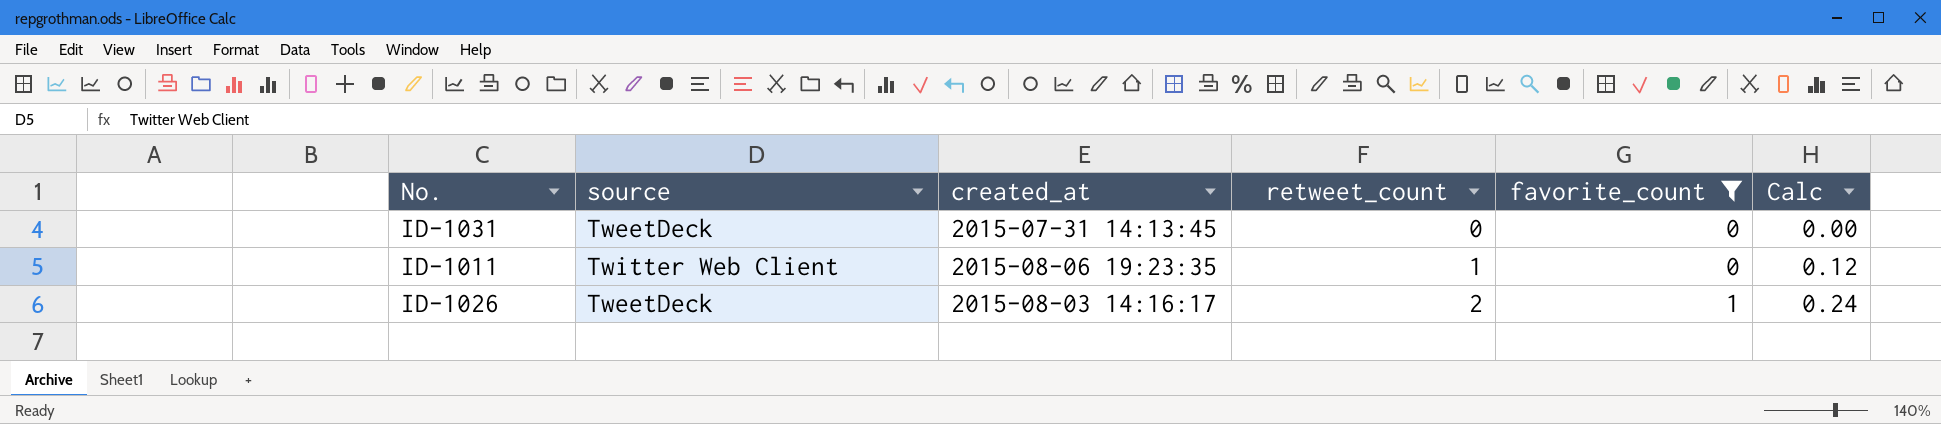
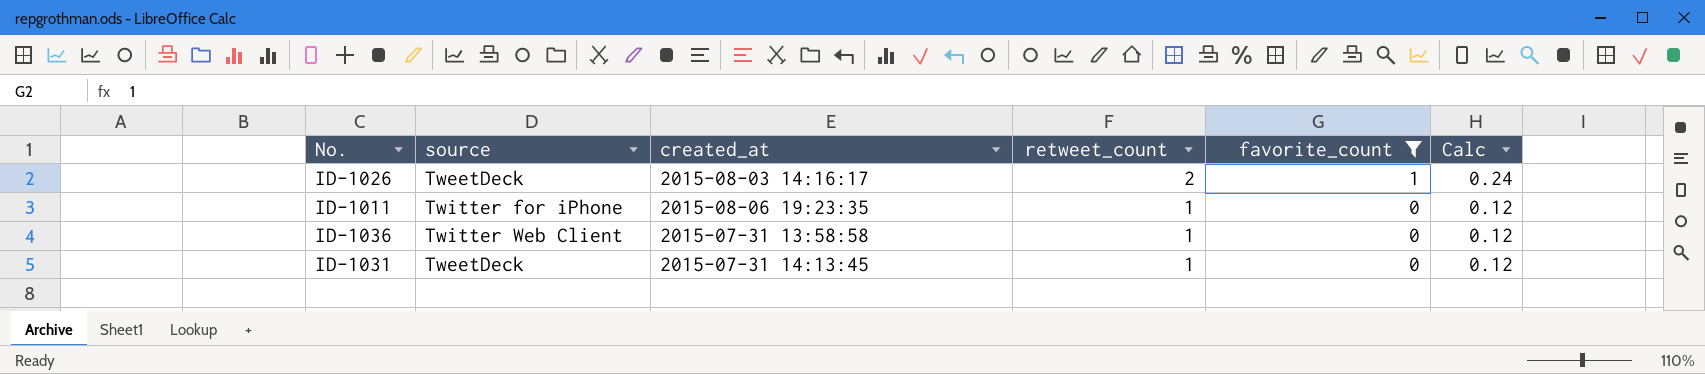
row order: retweet_count ascending -> retweet_count descending
ID-1011 | source: Twitter Web Client -> Twitter for iPhone
row ID-1036: none -> Twitter Web Client | 2015-07-31 13:58:58 | 1 | 0 | 0.12
ID-1031 | retweet_count: 0 -> 1
ID-1031 | Calc: 0.00 -> 0.12

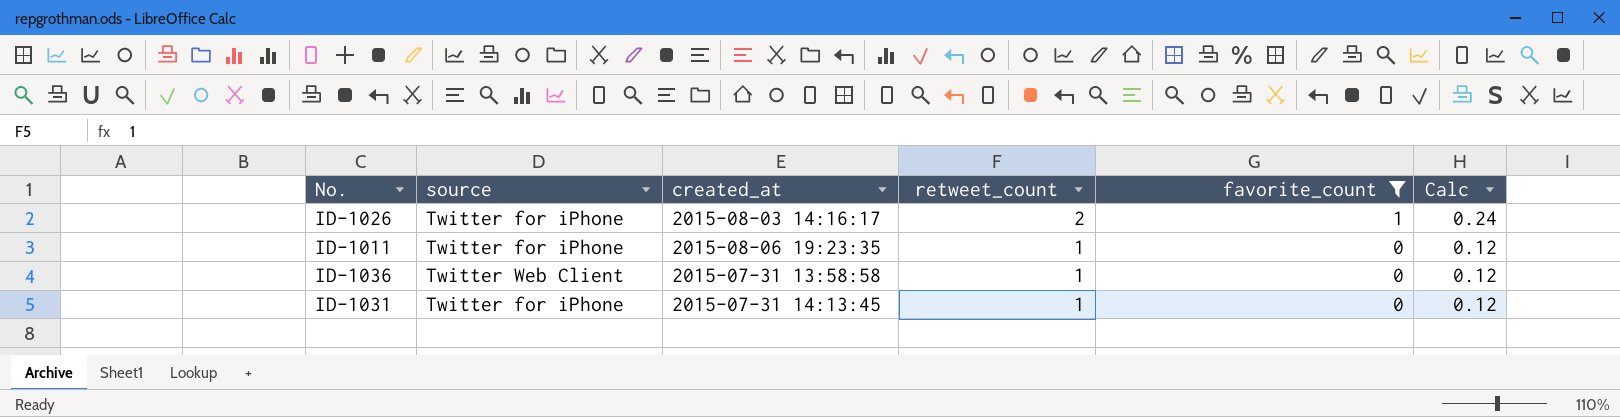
ID-1026 | source: TweetDeck -> Twitter for iPhone
ID-1031 | source: TweetDeck -> Twitter for iPhone

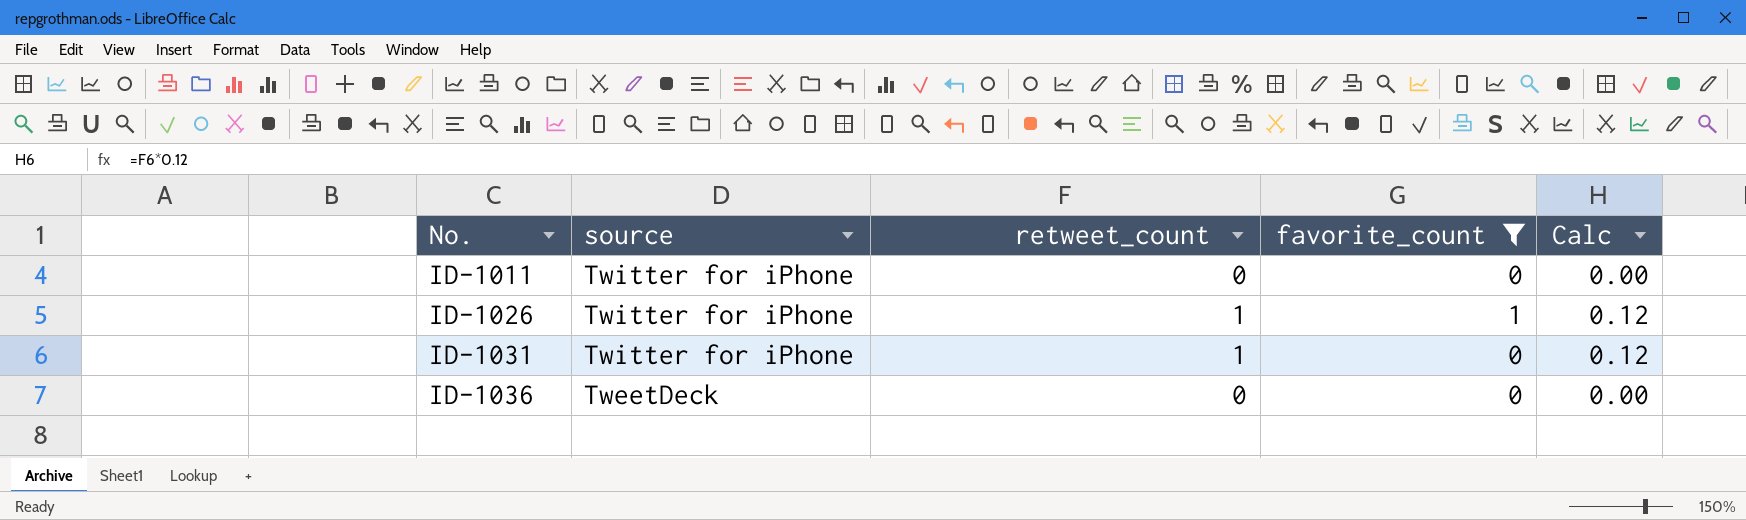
row order: retweet_count descending -> No. ascending
column created_at | position: 3 -> none
ID-1011 | retweet_count: 1 -> 0
ID-1011 | Calc: 0.12 -> 0.00
ID-1026 | retweet_count: 2 -> 1
ID-1026 | Calc: 0.24 -> 0.12
ID-1036 | source: Twitter Web Client -> TweetDeck
ID-1036 | retweet_count: 1 -> 0
ID-1036 | Calc: 0.12 -> 0.00

